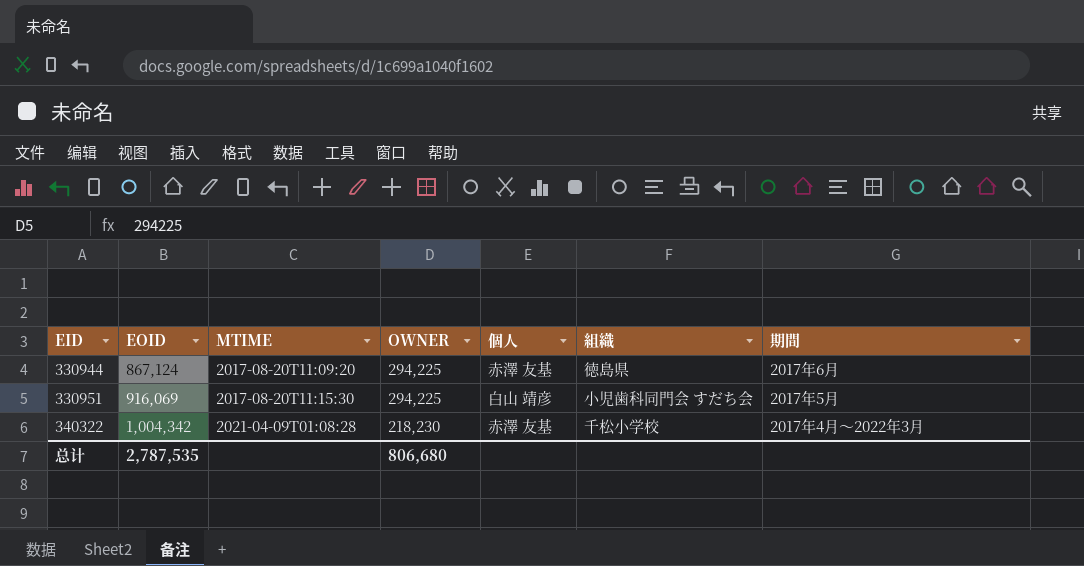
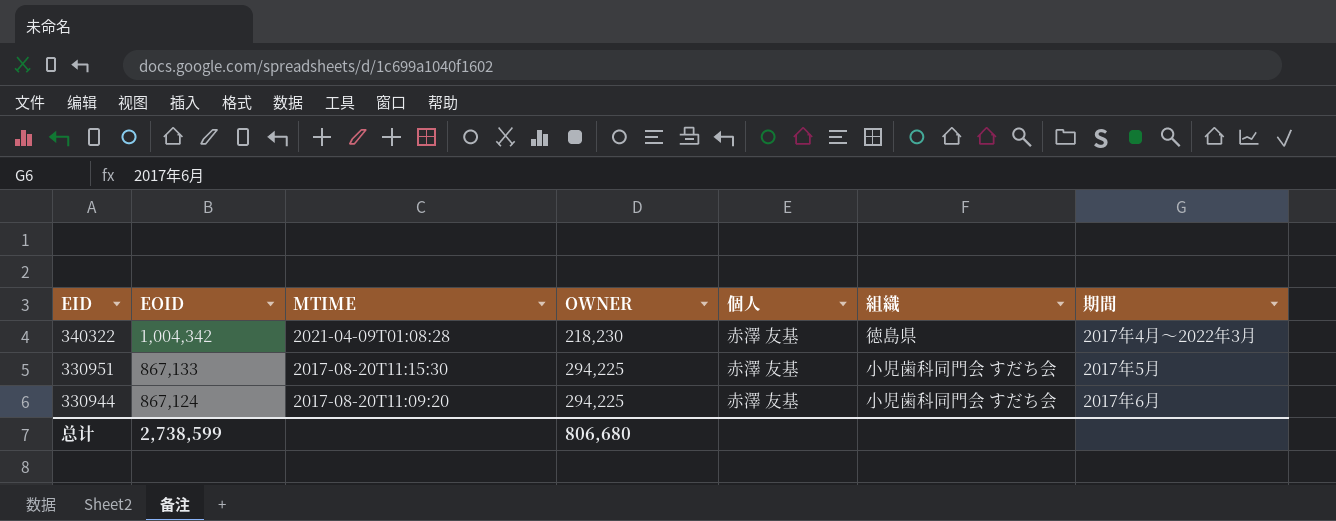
row order: EID ascending -> EID descending
340322 | 組織: 千松小学校 -> 徳島県
330951 | EOID: 916,069 -> 867,133
330951 | 個人: 白山 靖彦 -> 赤澤 友基
330944 | 組織: 徳島県 -> 小児歯科同門会 すだち会
总计 | EOID: 2,787,535 -> 2,738,599

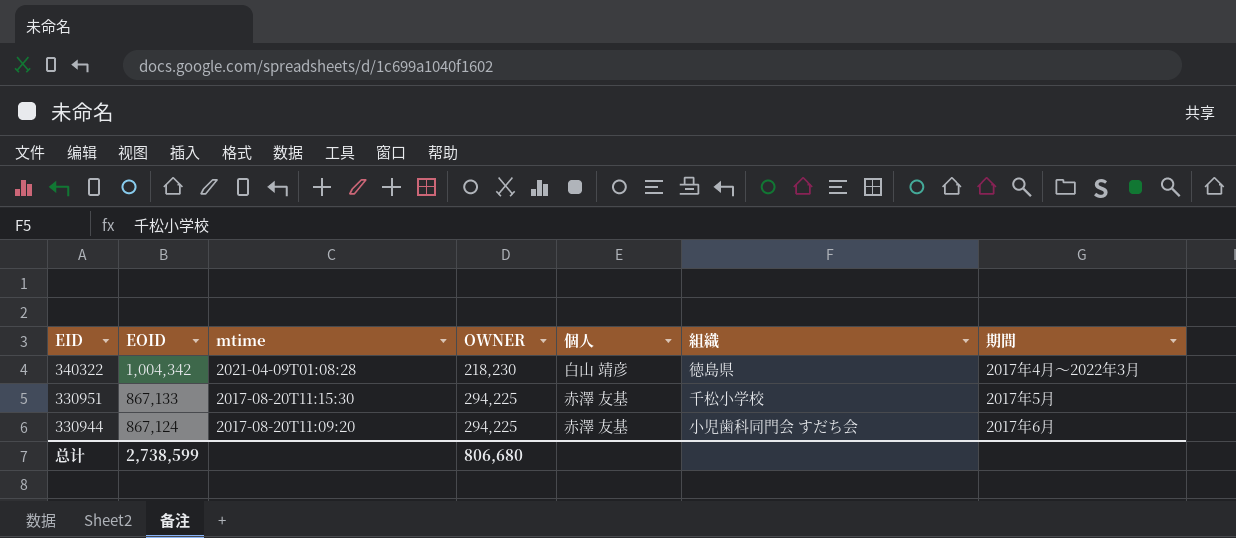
column name: MTIME -> mtime
340322 | 個人: 赤澤 友基 -> 白山 靖彦
330951 | 組織: 小児歯科同門会 すだち会 -> 千松小学校

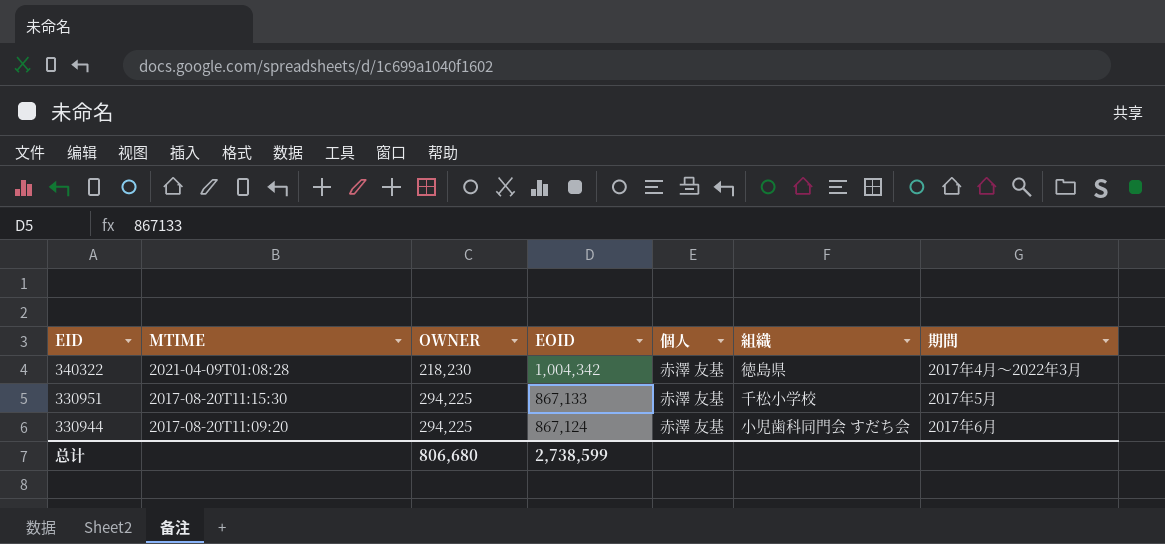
column name: mtime -> MTIME
column EOID | position: 2 -> 4
340322 | 個人: 白山 靖彦 -> 赤澤 友基

